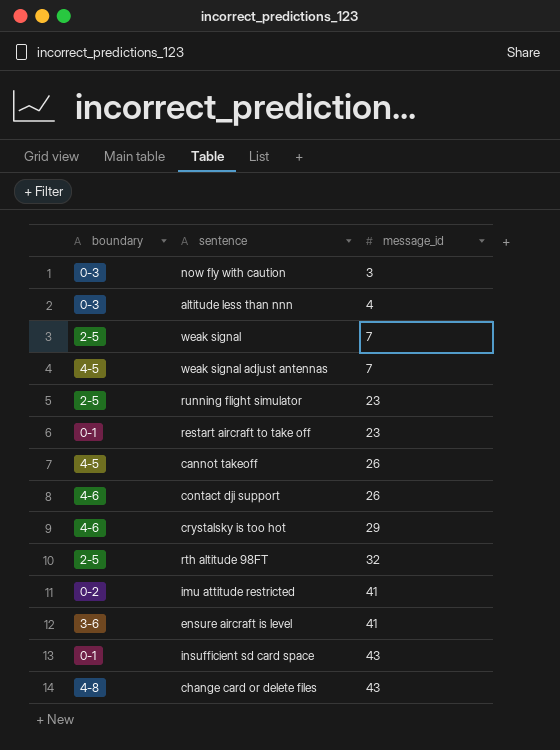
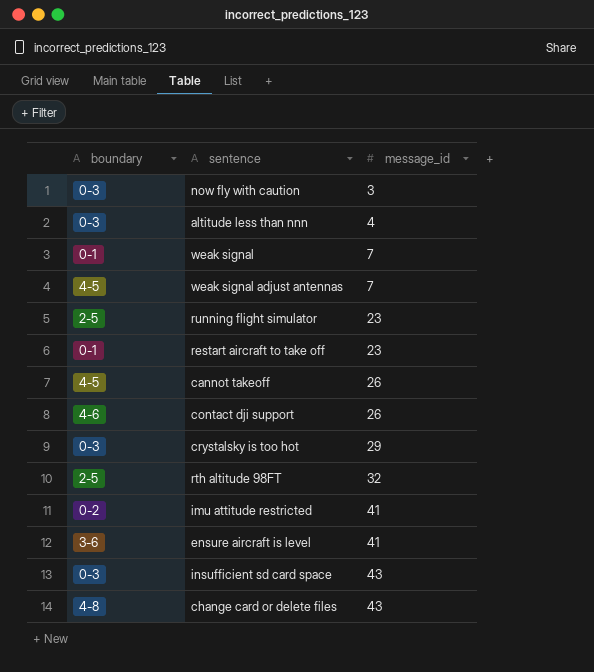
weak signal | boundary: 2-5 -> 0-1
crystalsky is too hot | boundary: 4-6 -> 0-3
insufficient sd card space | boundary: 0-1 -> 0-3

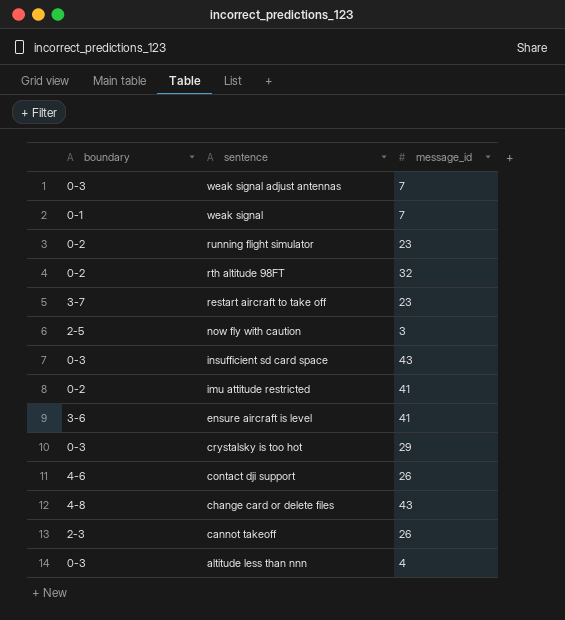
row order: message_id ascending -> sentence descending
weak signal adjust antennas | boundary: 4-5 -> 0-3
running flight simulator | boundary: 2-5 -> 0-2
rth altitude 98FT | boundary: 2-5 -> 0-2
restart aircraft to take off | boundary: 0-1 -> 3-7
now fly with caution | boundary: 0-3 -> 2-5
cannot takeoff | boundary: 4-5 -> 2-3

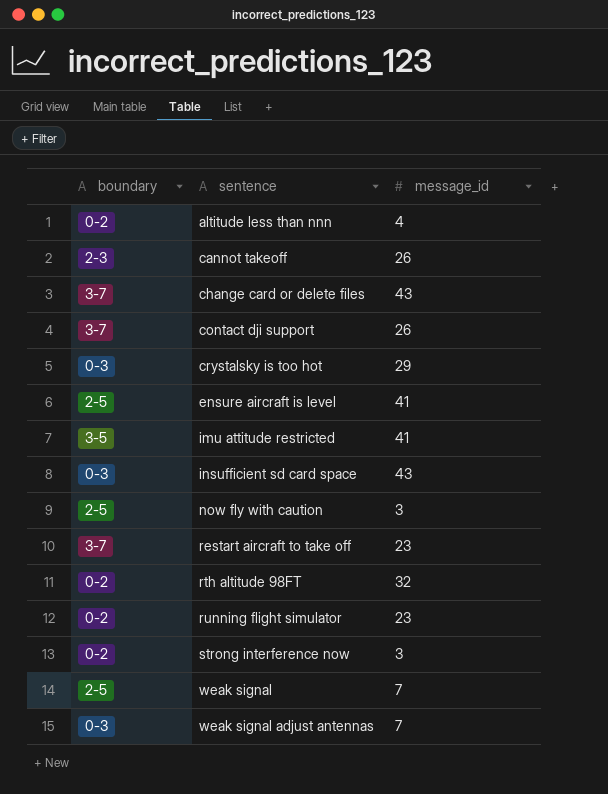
row order: sentence descending -> sentence ascending
altitude less than nnn | boundary: 0-3 -> 0-2
change card or delete files | boundary: 4-8 -> 3-7
contact dji support | boundary: 4-6 -> 3-7
ensure aircraft is level | boundary: 3-6 -> 2-5
imu attitude restricted | boundary: 0-2 -> 3-5
row strong interference now: none -> 0-2 | 3
weak signal | boundary: 0-1 -> 2-5

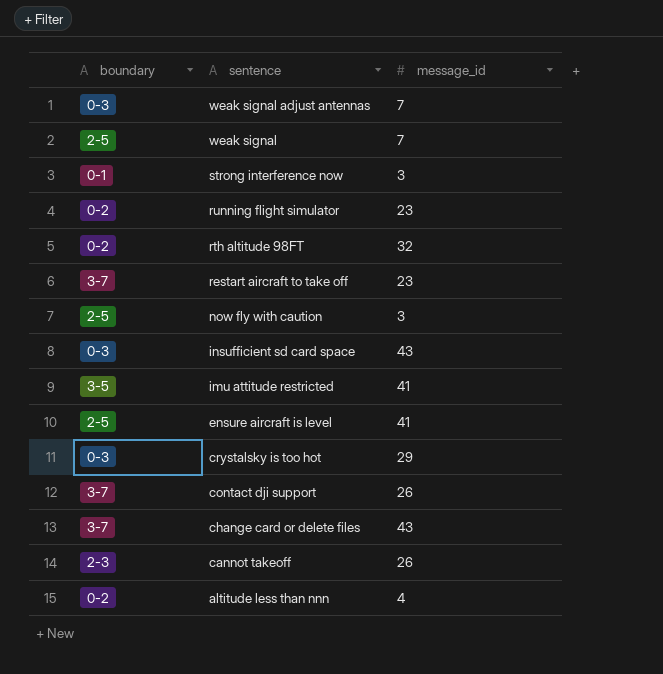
row order: sentence ascending -> sentence descending
strong interference now | boundary: 0-2 -> 0-1

